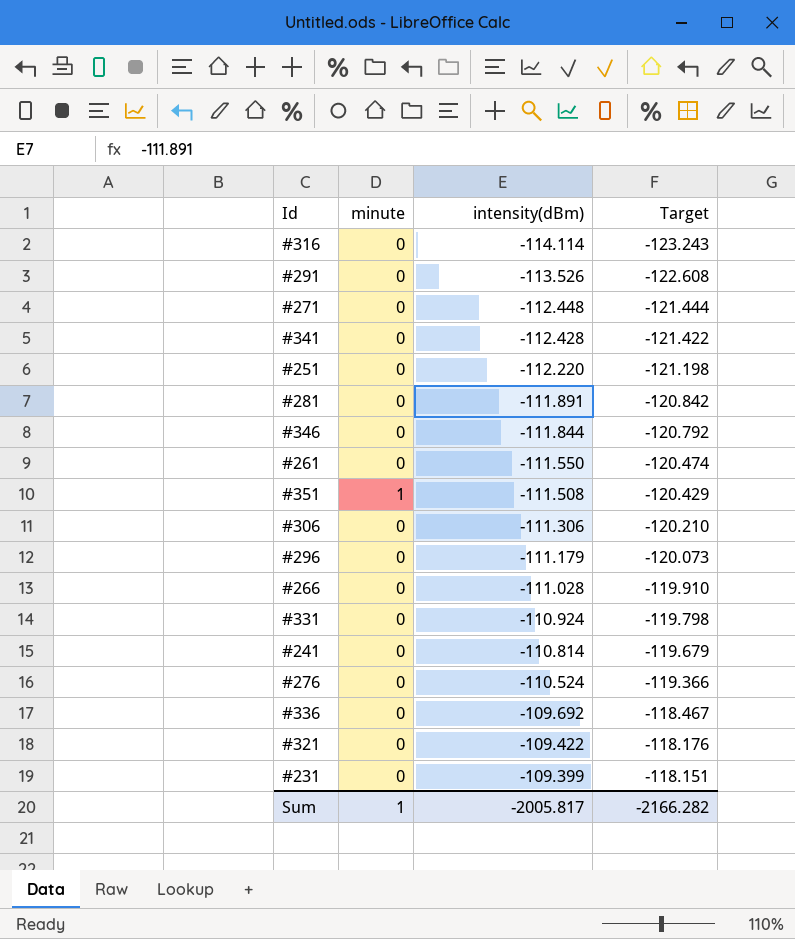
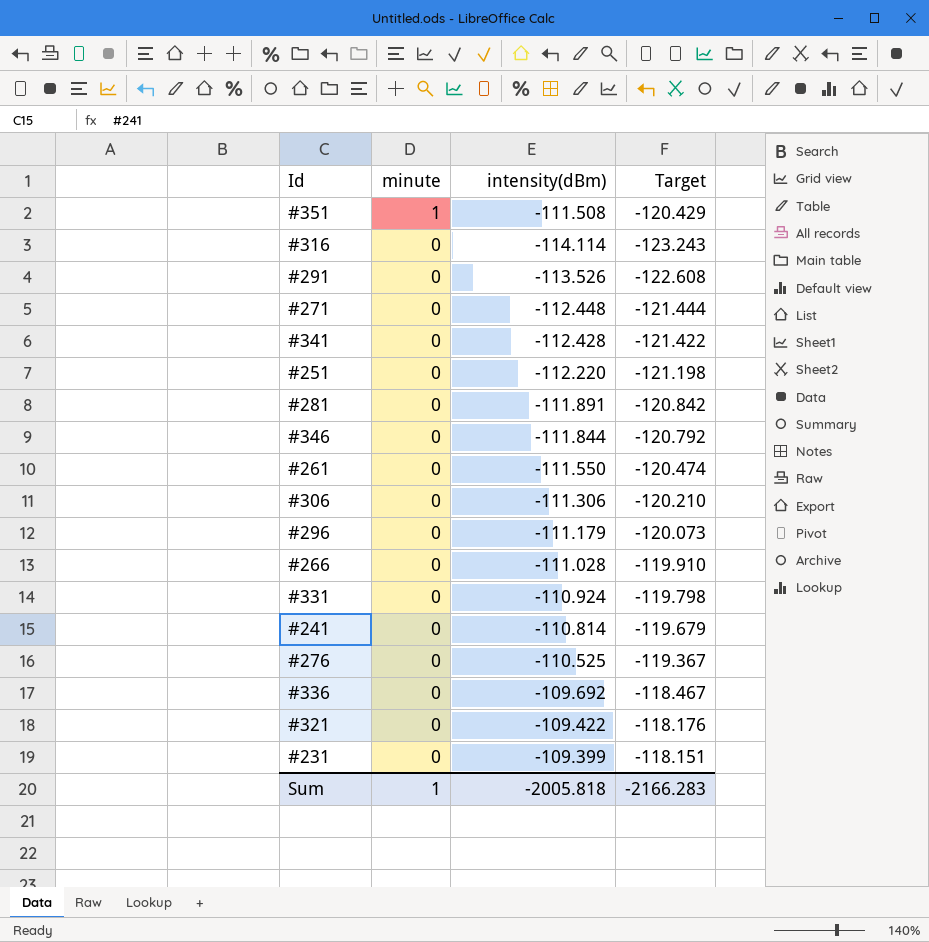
row order: intensity(dBm) ascending -> minute descending
#276 | intensity(dBm): -110.524 -> -110.525
#276 | Target: -119.366 -> -119.367
Sum | intensity(dBm): -2005.817 -> -2005.818
Sum | Target: -2166.282 -> -2166.283

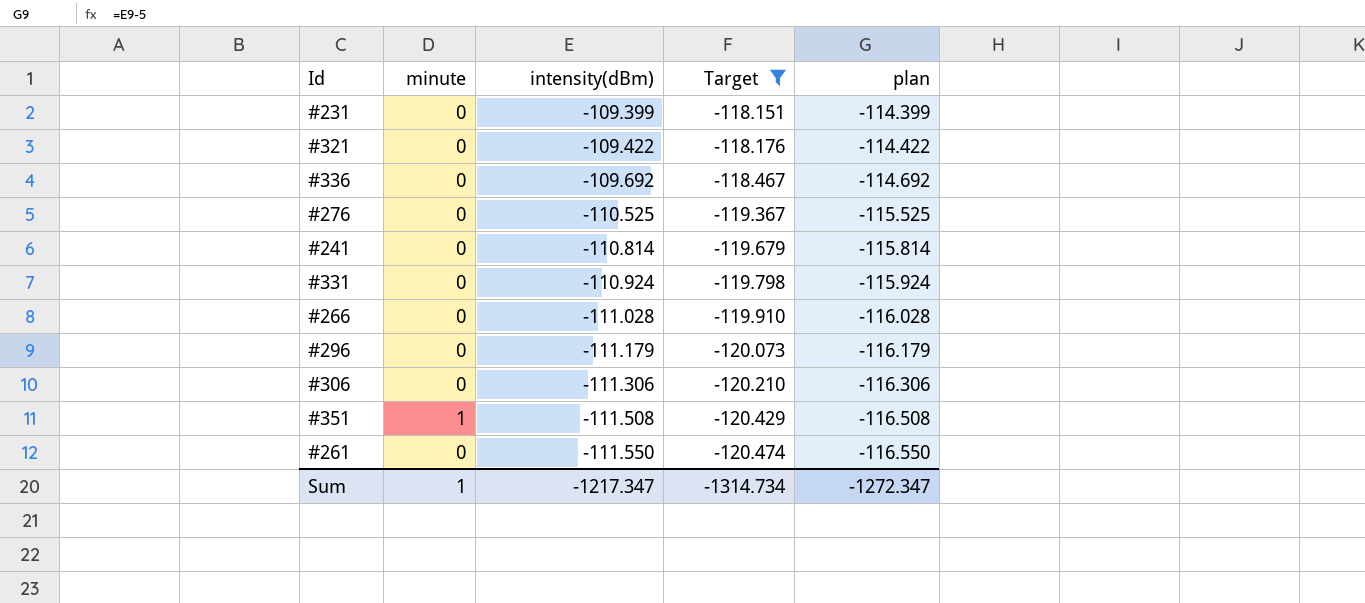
filter: none -> Target >= -120.474
row order: minute descending -> intensity(dBm) descending
column plan | formula: none -> [intensity(dBm)] - 5
Sum | intensity(dBm): -2005.818 -> -1217.347
Sum | Target: -2166.283 -> -1314.734

